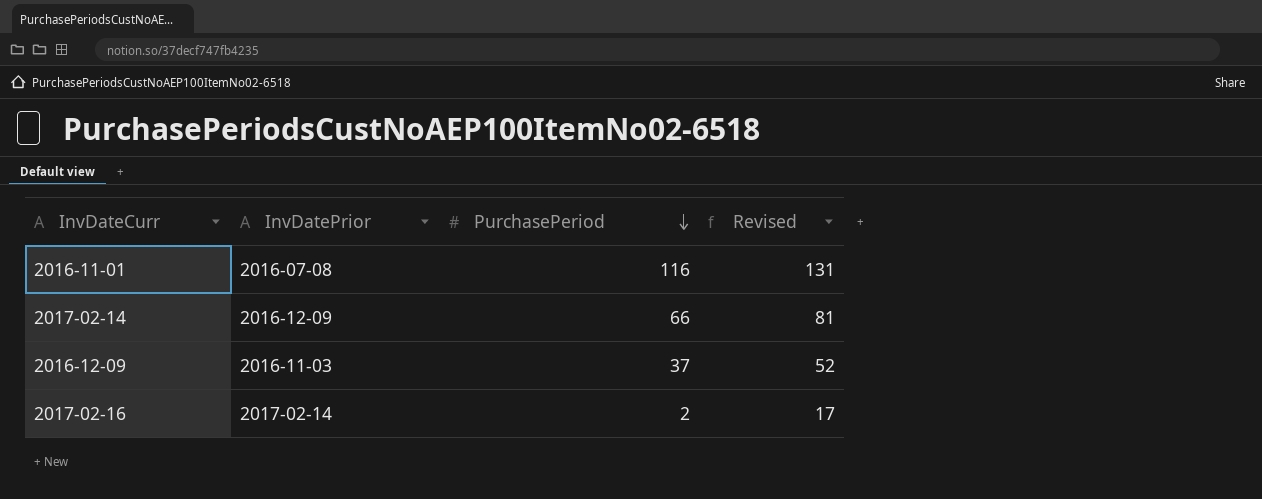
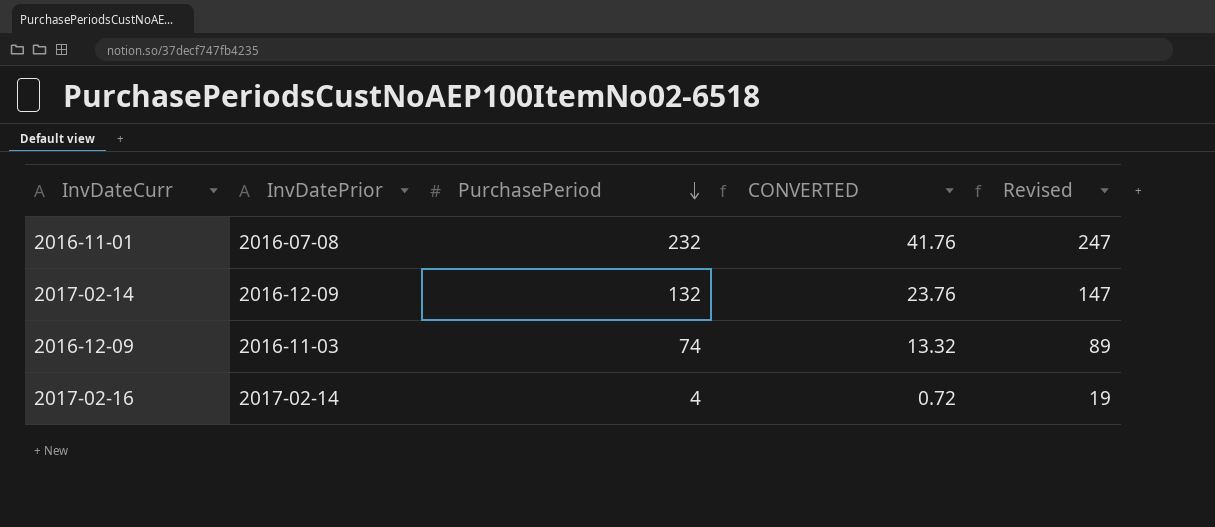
column CONVERTED | formula: none -> [PurchasePeriod] * 0.18
2016-11-01 | PurchasePeriod: 116 -> 232
2016-11-01 | Revised: 131 -> 247
2017-02-14 | PurchasePeriod: 66 -> 132
2017-02-14 | Revised: 81 -> 147
2016-12-09 | PurchasePeriod: 37 -> 74
2016-12-09 | Revised: 52 -> 89
2017-02-16 | PurchasePeriod: 2 -> 4
2017-02-16 | Revised: 17 -> 19

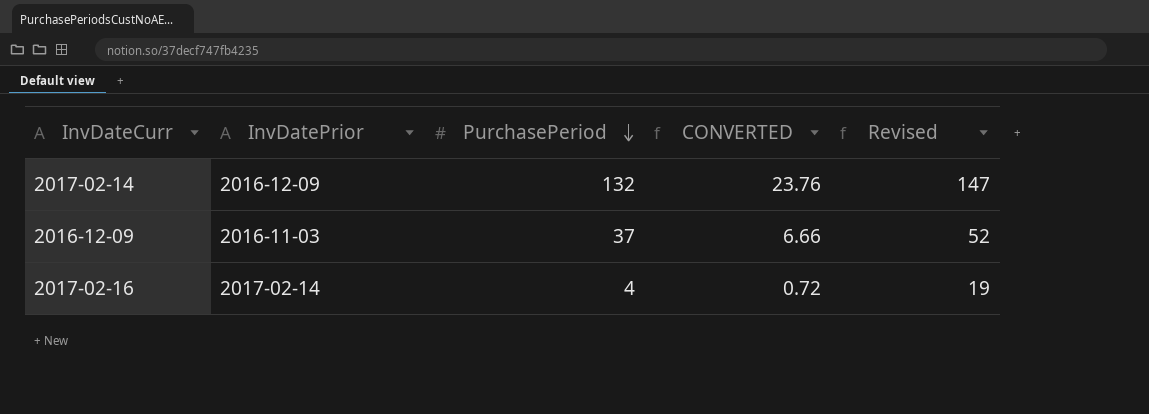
row 2016-11-01: 2016-07-08 | 232 | 41.76 | 247 -> none
2016-12-09 | PurchasePeriod: 74 -> 37
2016-12-09 | CONVERTED: 13.32 -> 6.66
2016-12-09 | Revised: 89 -> 52

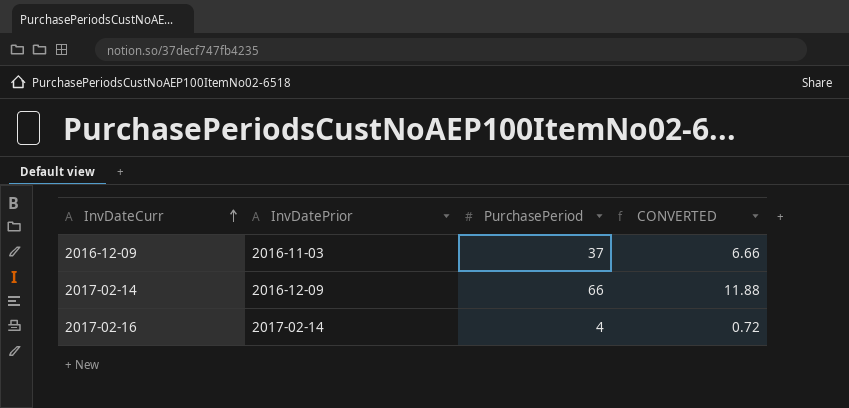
row order: PurchasePeriod descending -> InvDateCurr ascending
column Revised | formula: [PurchasePeriod] + 15 -> none
2017-02-14 | PurchasePeriod: 132 -> 66
2017-02-14 | CONVERTED: 23.76 -> 11.88

